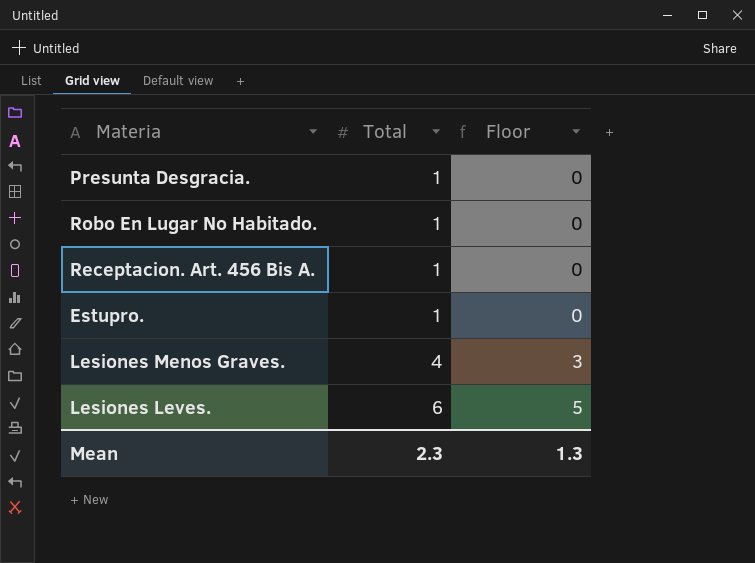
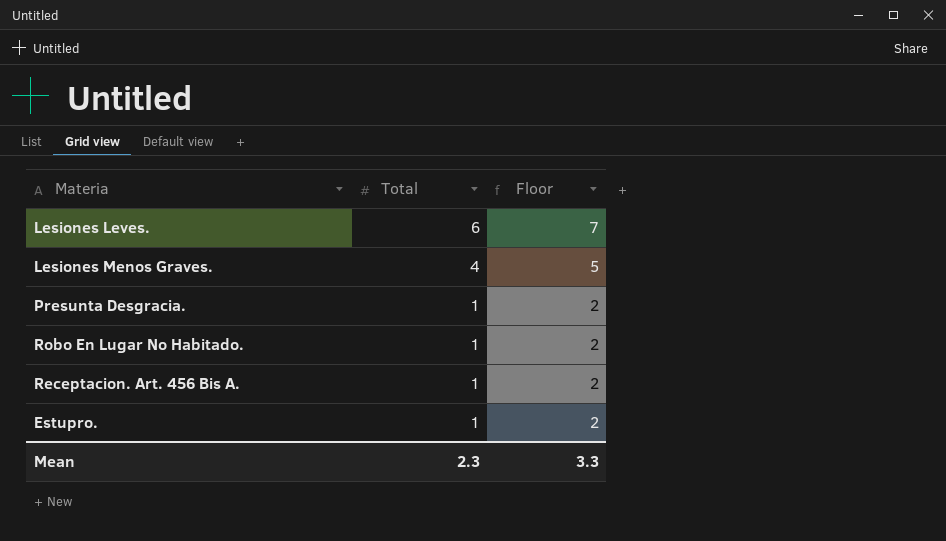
row order: Total ascending -> Total descending
column Floor | formula: [Total] - 1 -> [Total] + 1
Mean | Floor: 1.3 -> 3.3

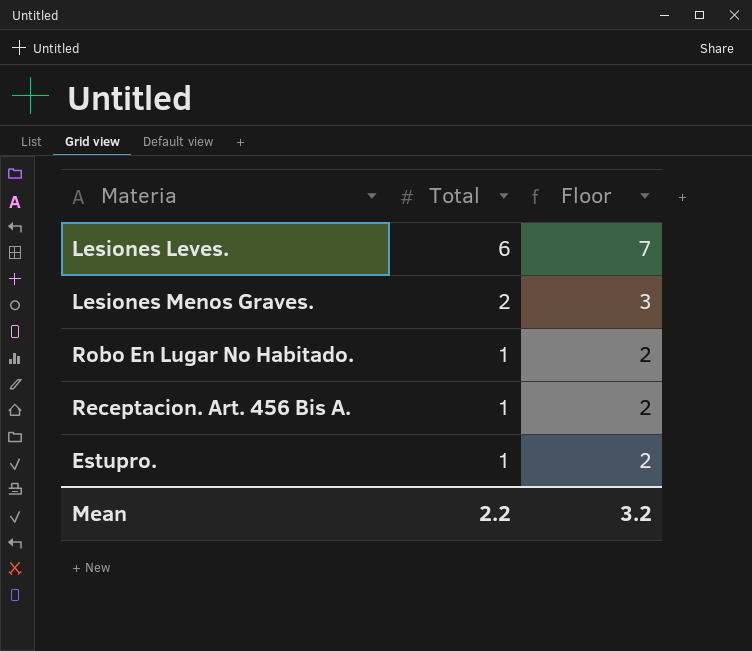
row Presunta Desgracia.: 1 | 2 -> none
Lesiones Menos Graves. | Total: 4 -> 2
Lesiones Menos Graves. | Floor: 5 -> 3
Mean | Total: 2.3 -> 2.2
Mean | Floor: 3.3 -> 3.2

